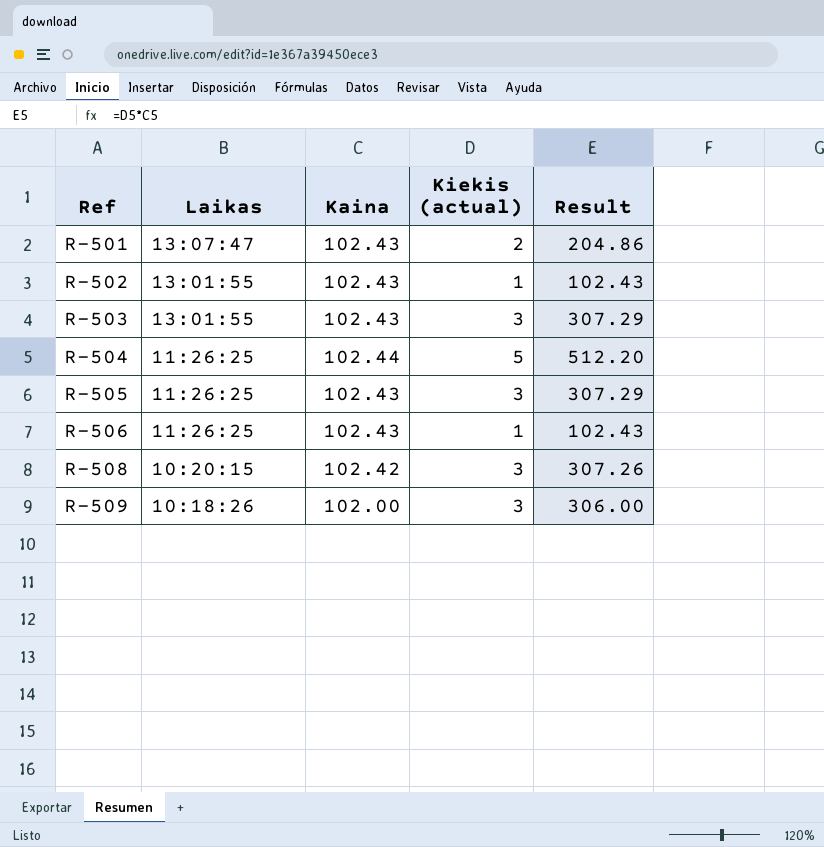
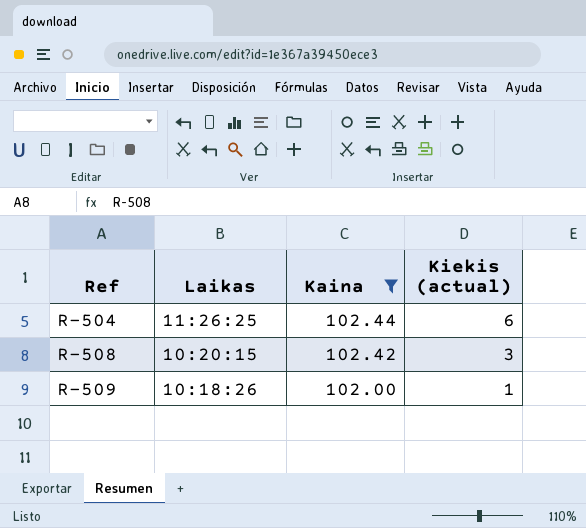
filter: none -> Kaina != 102.43
column Result | formula: [Kaina] * [Kiekis (actual)] -> none
R-504 | Kiekis (actual): 5 -> 6
R-509 | Kiekis (actual): 3 -> 1

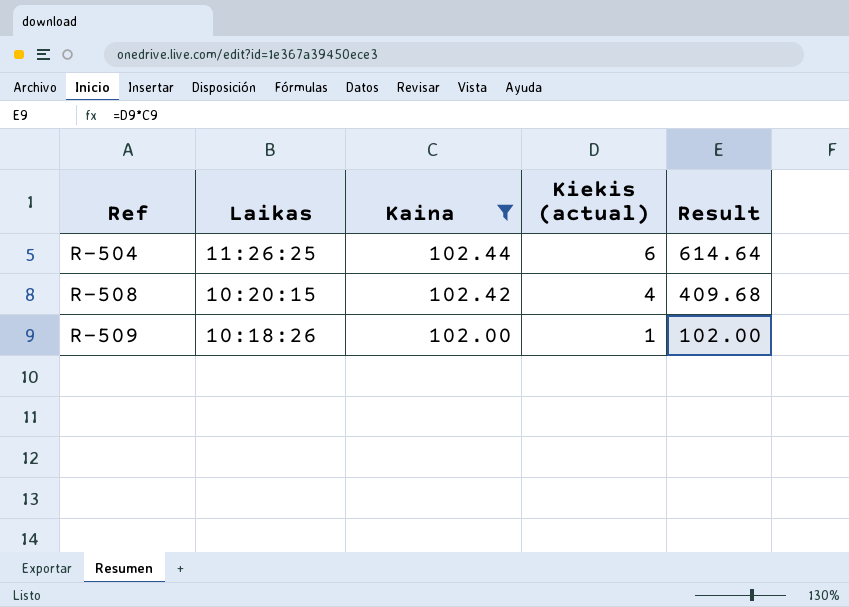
column Result | formula: none -> [Kaina] * [Kiekis (actual)]
R-508 | Kiekis (actual): 3 -> 4

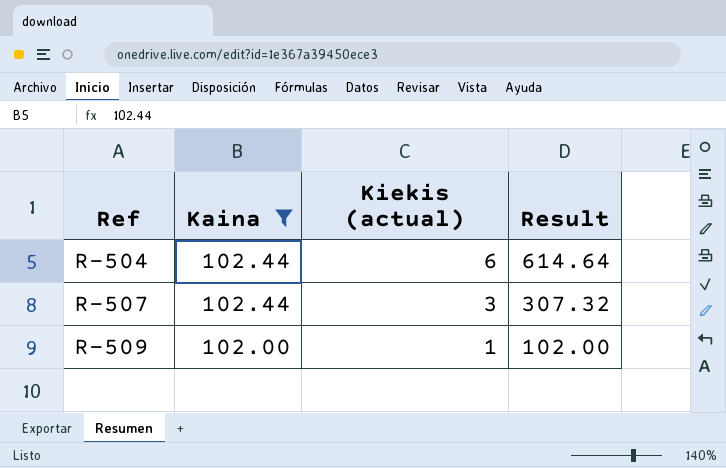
column Laikas | position: 2 -> none
row R-508: 10:20:15 | 102.42 | 4 | 409.68 -> none
row R-507: none -> 102.44 | 3 | 307.32

